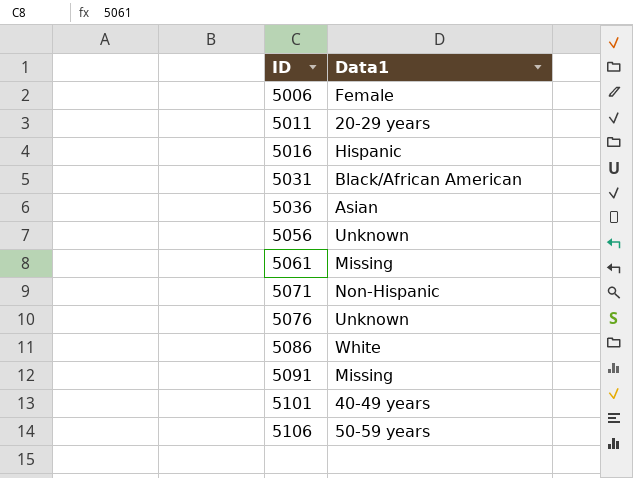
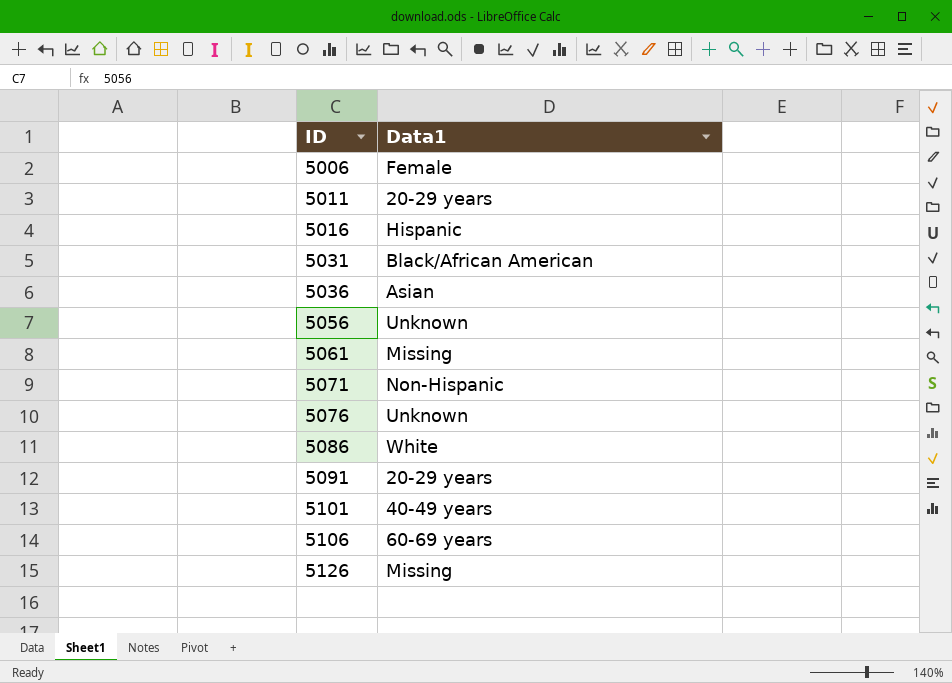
5091 | Data1: Missing -> 20-29 years
5106 | Data1: 50-59 years -> 60-69 years
row 5126: none -> Missing

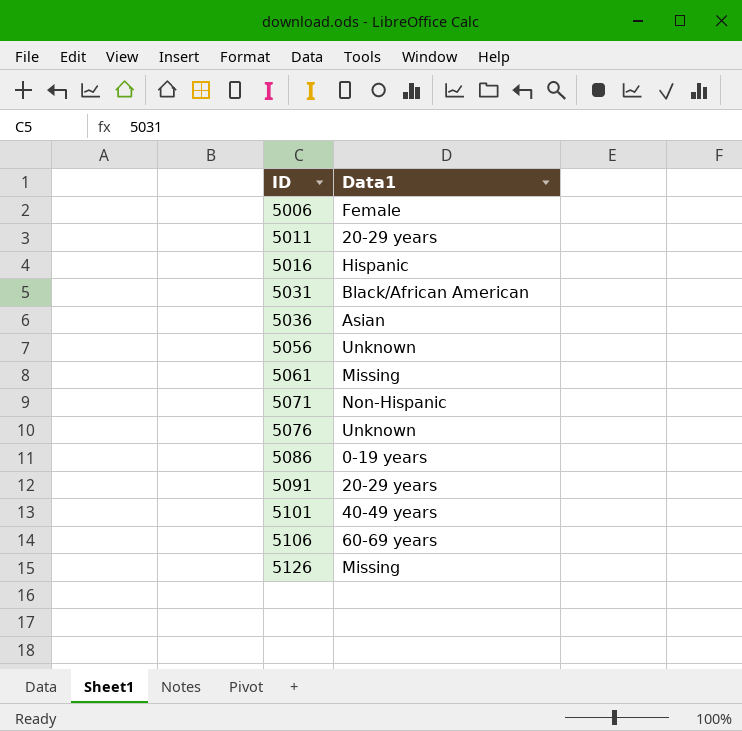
5086 | Data1: White -> 0-19 years

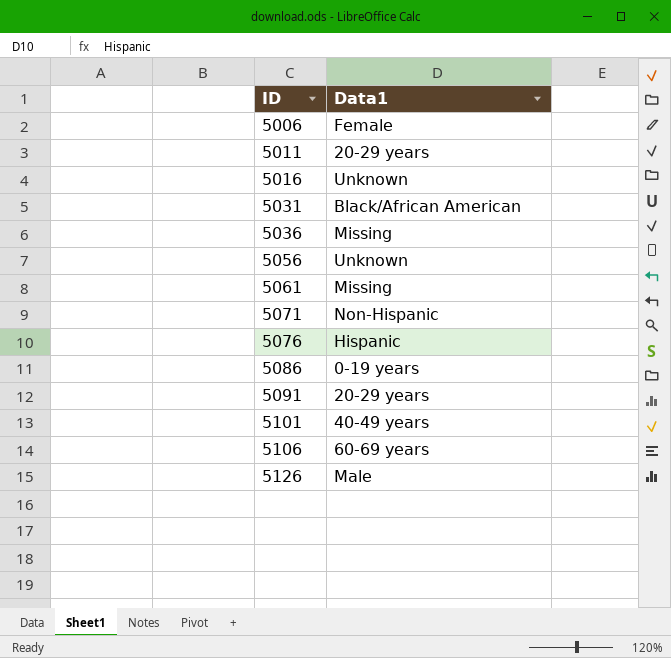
5016 | Data1: Hispanic -> Unknown
5036 | Data1: Asian -> Missing
5076 | Data1: Unknown -> Hispanic
5126 | Data1: Missing -> Male

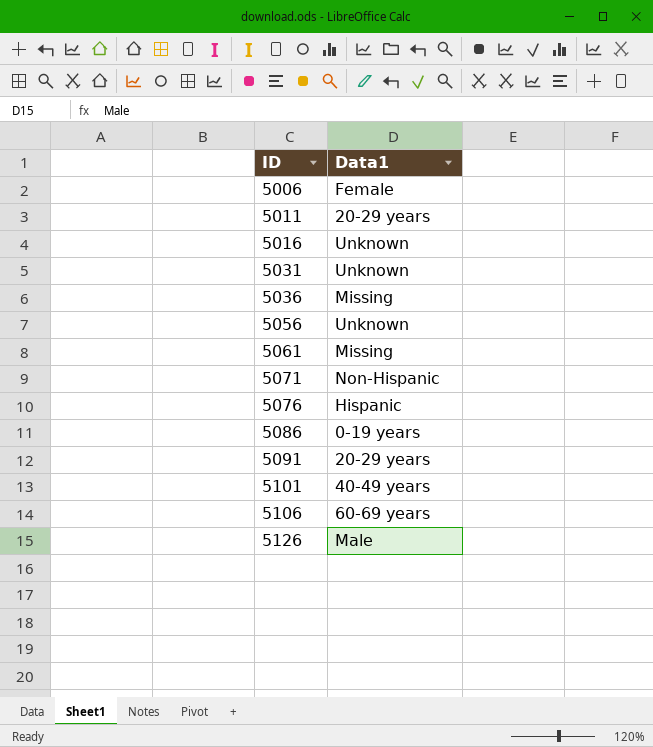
5031 | Data1: Black/African American -> Unknown

